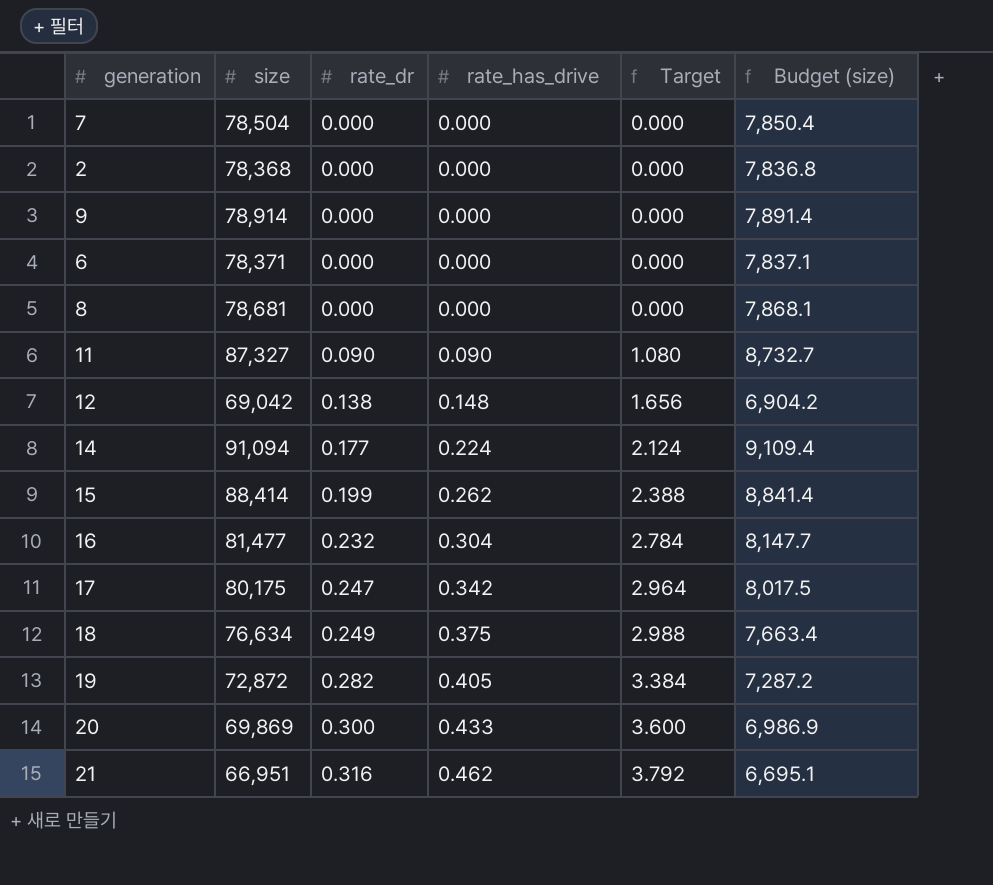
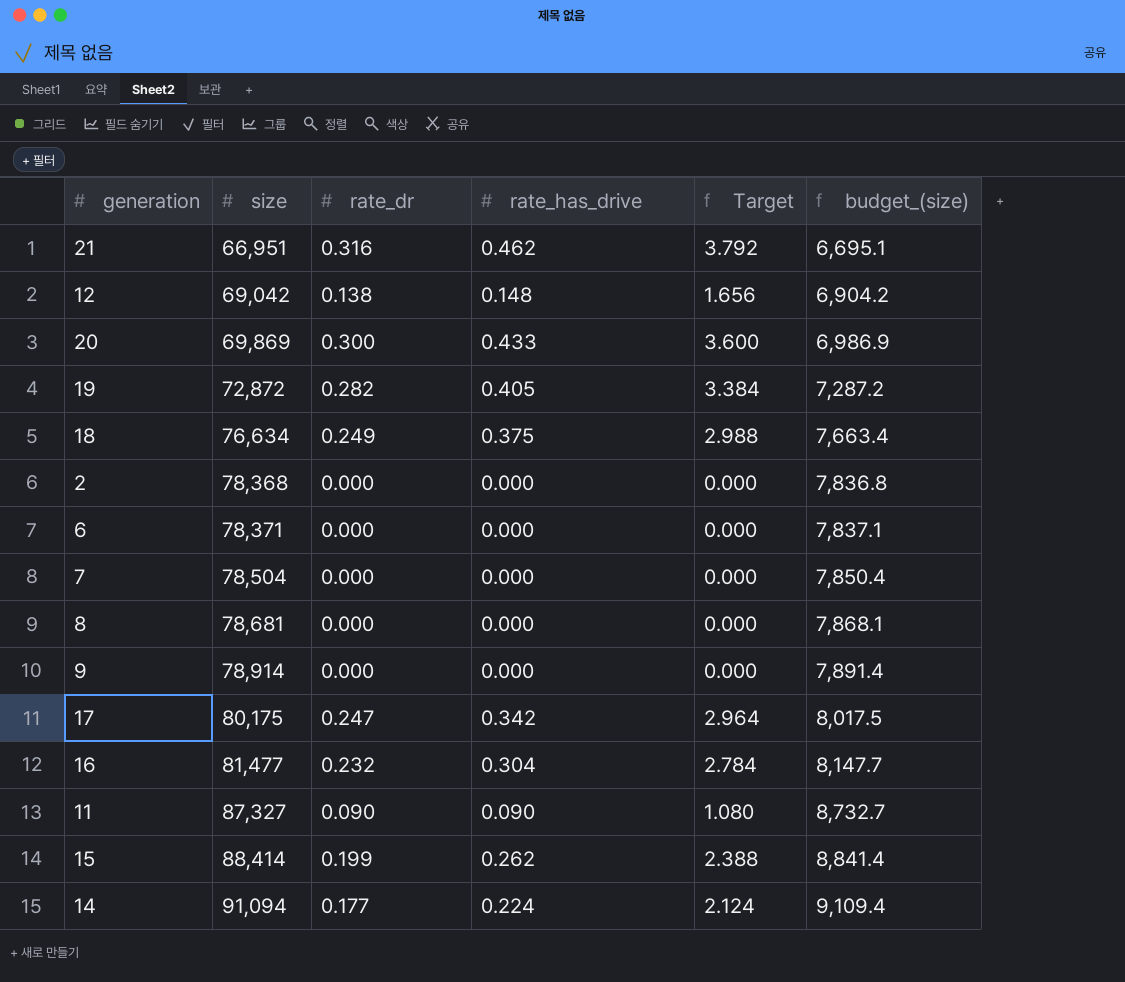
row order: rate_dr ascending -> size ascending
column name: Budget (size) -> budget_(size)

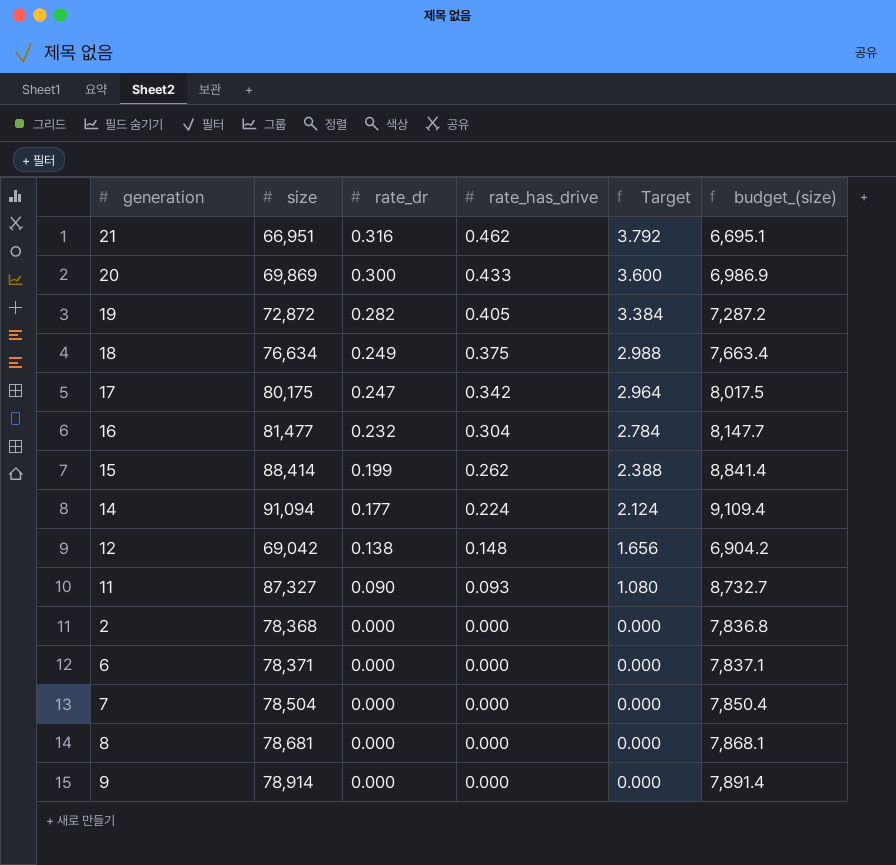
row order: size ascending -> rate_dr descending
11 | rate_has_drive: 0.090 -> 0.093

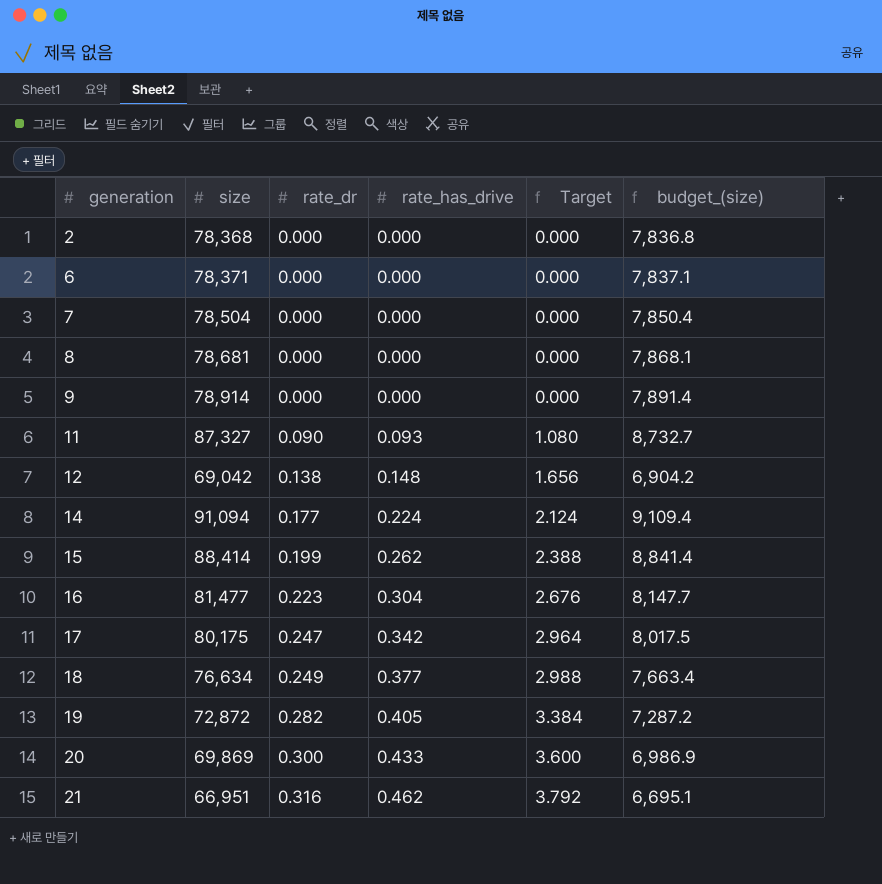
row order: rate_dr descending -> generation ascending
16 | rate_dr: 0.232 -> 0.223
16 | Target: 2.784 -> 2.676
18 | rate_has_drive: 0.375 -> 0.377

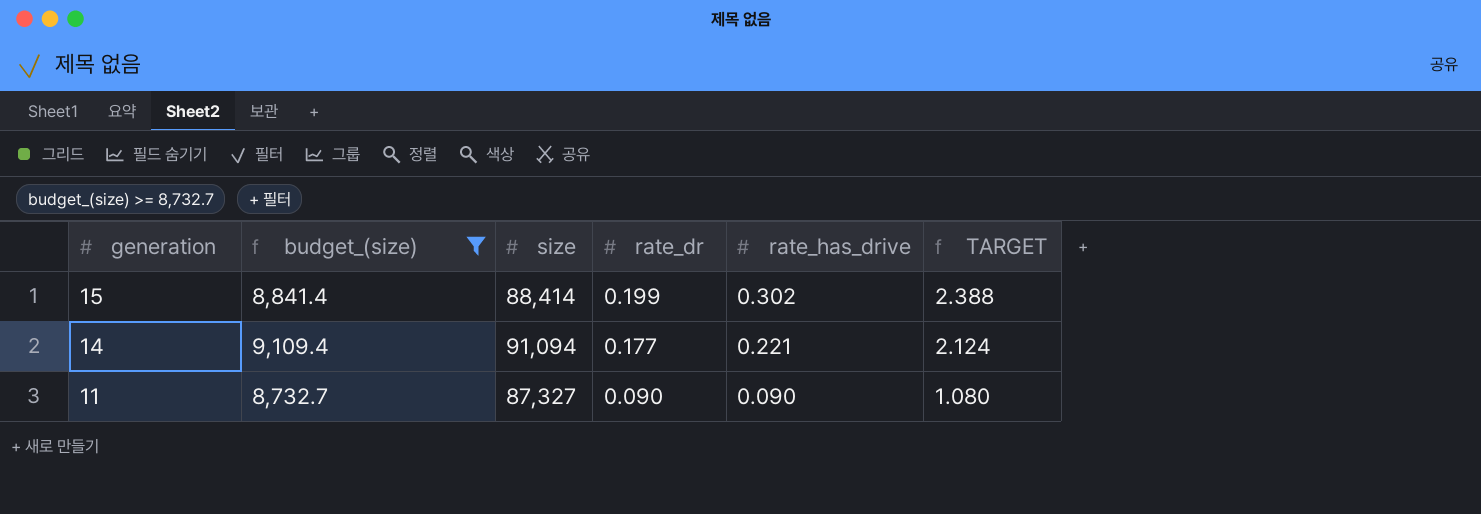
filter: none -> budget_(size) >= 8,732.7
row order: generation ascending -> generation descending
column budget_(size) | position: 6 -> 2
column name: Target -> TARGET
15 | rate_has_drive: 0.262 -> 0.302
14 | rate_has_drive: 0.224 -> 0.221
11 | rate_has_drive: 0.093 -> 0.090

